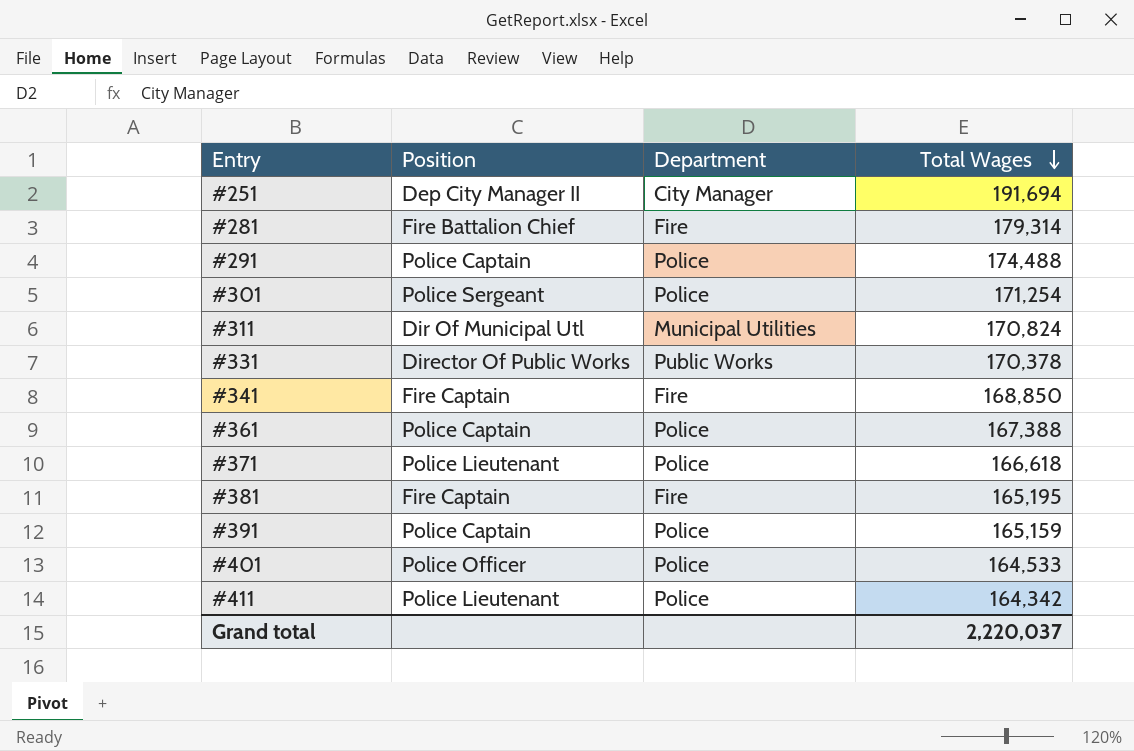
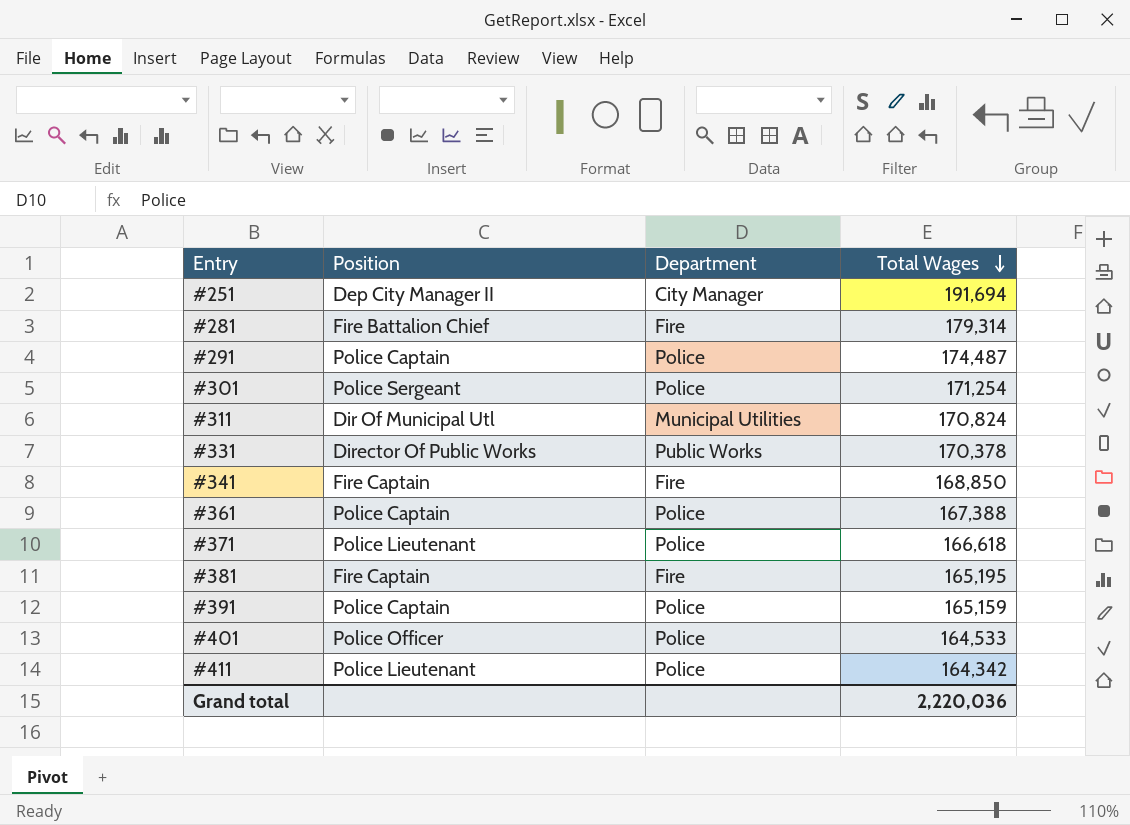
#291 | Total Wages: 174,488 -> 174,487
Grand total | Total Wages: 2,220,037 -> 2,220,036

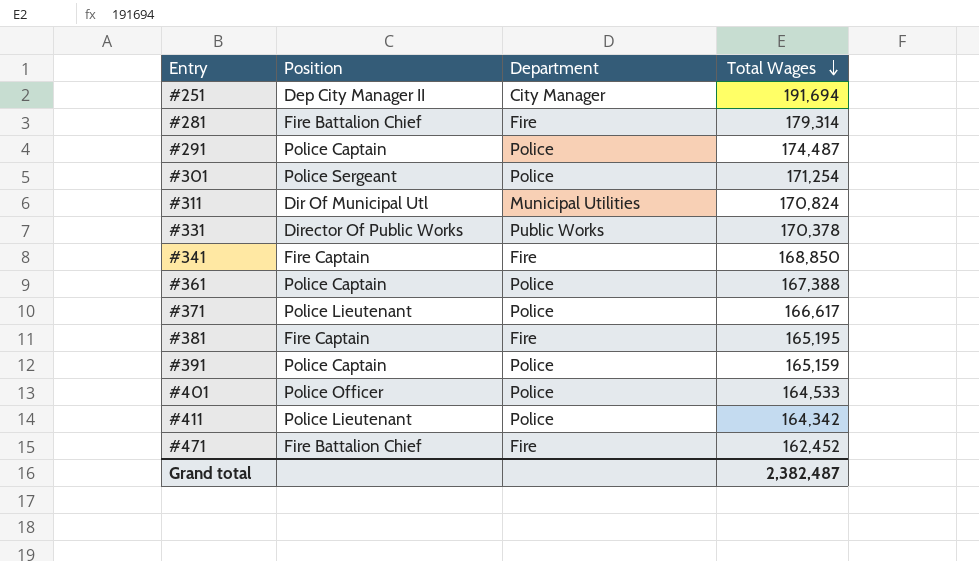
#371 | Total Wages: 166,618 -> 166,617
row #471: none -> Fire Battalion Chief | Fire | 162,452
Grand total | Total Wages: 2,220,036 -> 2,382,487

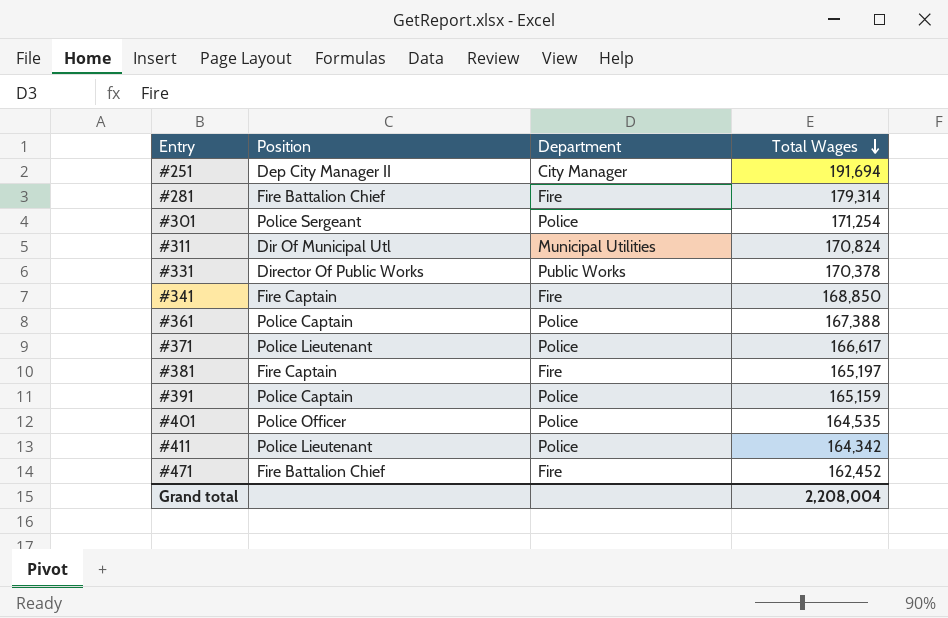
row #291: Police Captain | Police | 174,487 -> none
#381 | Total Wages: 165,195 -> 165,197
#401 | Total Wages: 164,533 -> 164,535
Grand total | Total Wages: 2,382,487 -> 2,208,004

